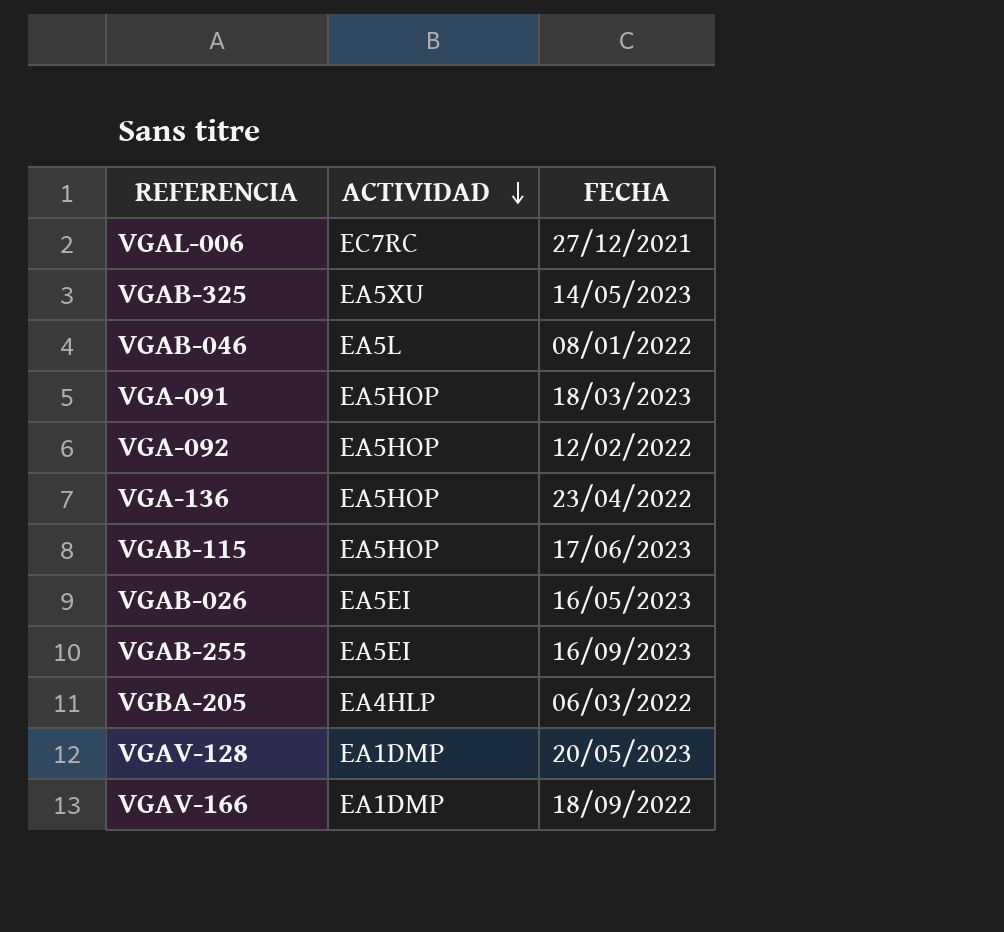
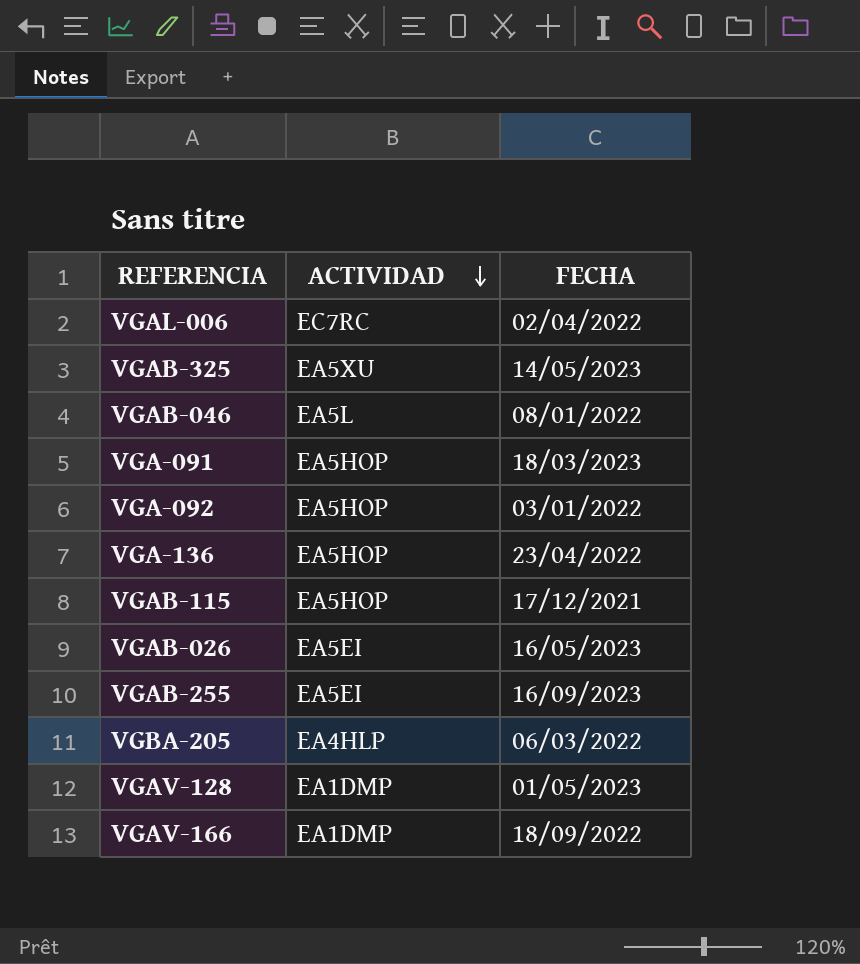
VGAL-006 | FECHA: 27/12/2021 -> 02/04/2022
VGA-092 | FECHA: 12/02/2022 -> 03/01/2022
VGAB-115 | FECHA: 17/06/2023 -> 17/12/2021
VGAV-128 | FECHA: 20/05/2023 -> 01/05/2023

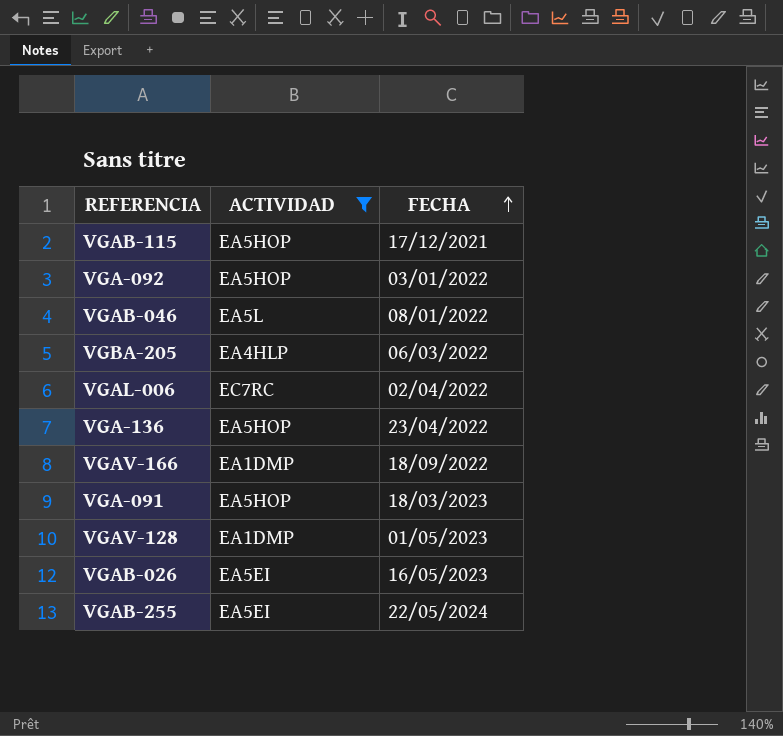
filter: none -> ACTIVIDAD != EA5XU
row order: ACTIVIDAD descending -> FECHA ascending
VGAB-255 | FECHA: 16/09/2023 -> 22/05/2024

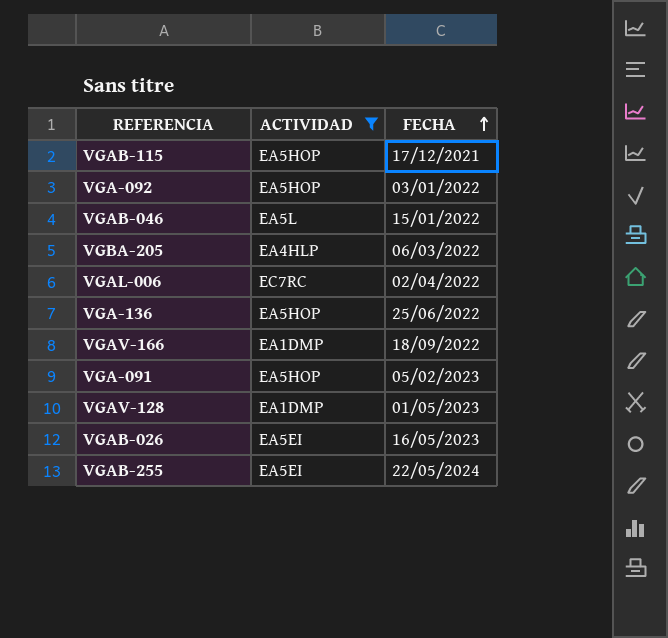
VGAB-046 | FECHA: 08/01/2022 -> 15/01/2022
VGA-136 | FECHA: 23/04/2022 -> 25/06/2022
VGA-091 | FECHA: 18/03/2023 -> 05/02/2023

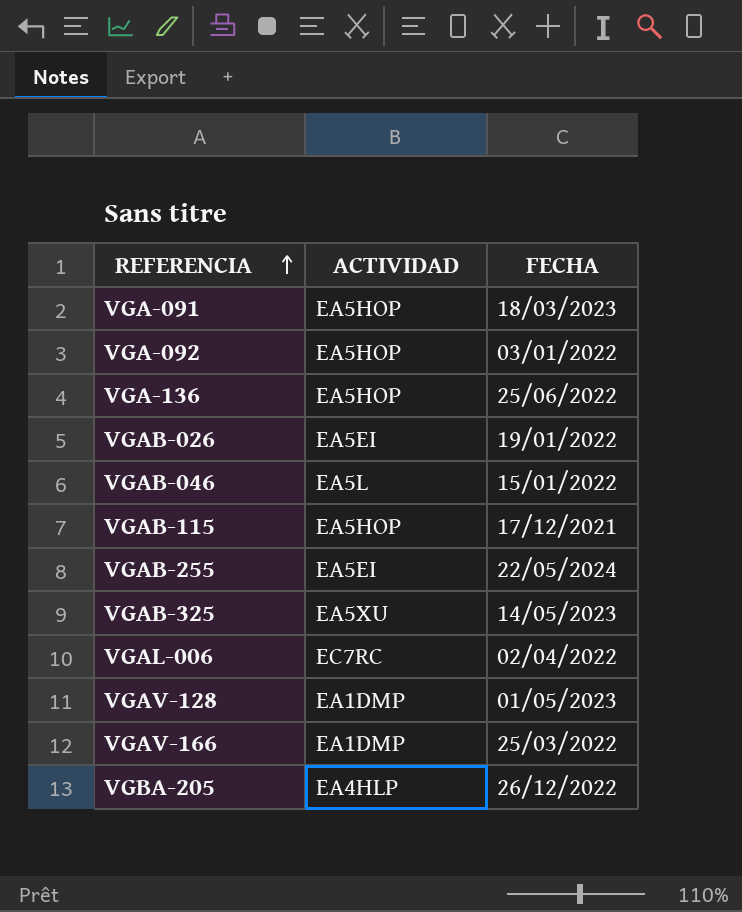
filter: ACTIVIDAD != EA5XU -> none
row order: FECHA ascending -> REFERENCIA ascending
VGA-091 | FECHA: 05/02/2023 -> 18/03/2023
VGAB-026 | FECHA: 16/05/2023 -> 19/01/2022
VGAV-166 | FECHA: 18/09/2022 -> 25/03/2022
VGBA-205 | FECHA: 06/03/2022 -> 26/12/2022

